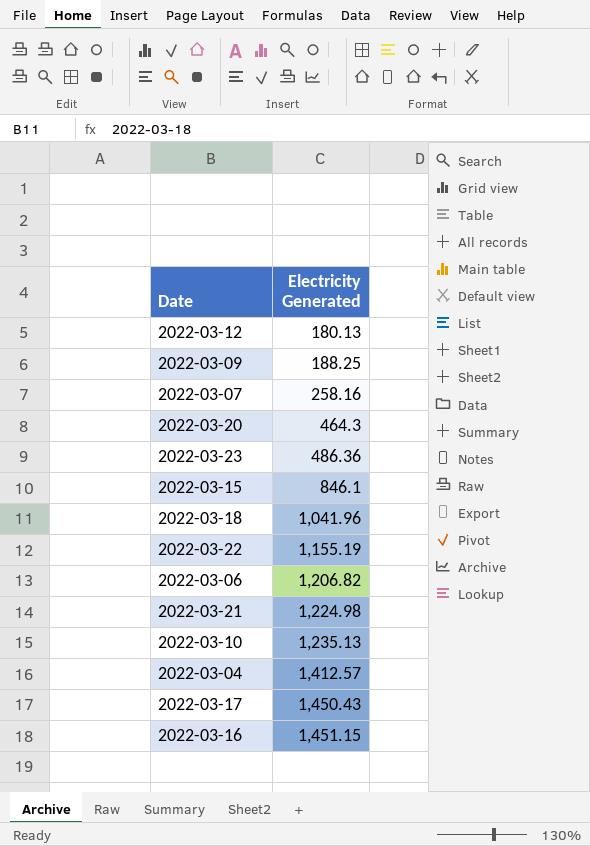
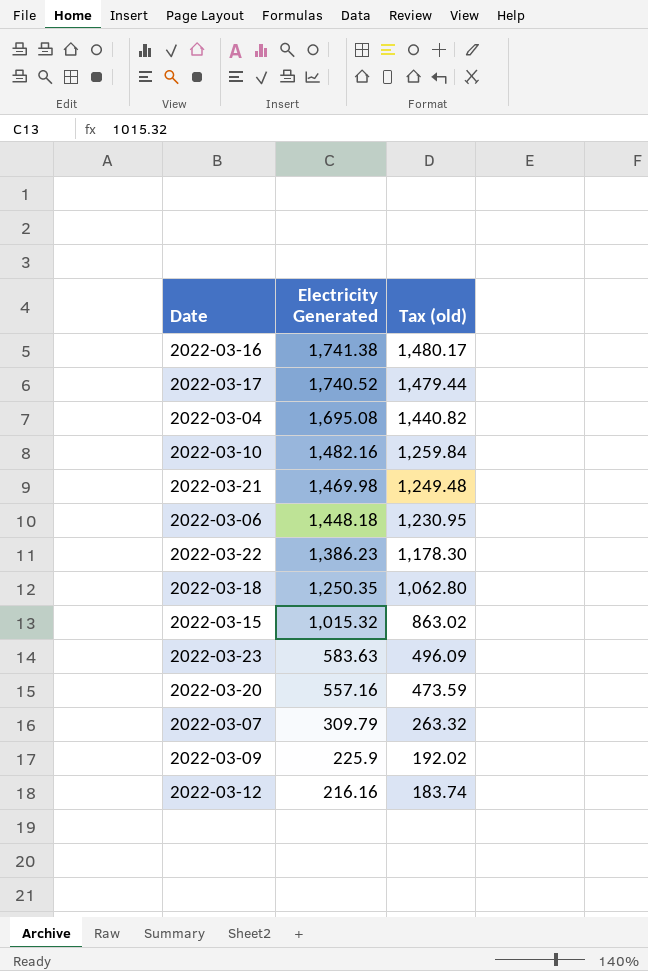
row order: Electricity Generated ascending -> Electricity Generated descending
column Tax (old) | formula: none -> [Electricity Generated] * 0.85
2022-03-16 | Electricity Generated: 1,451.15 -> 1,741.38
2022-03-17 | Electricity Generated: 1,450.43 -> 1,740.52
2022-03-04 | Electricity Generated: 1,412.57 -> 1,695.08
2022-03-10 | Electricity Generated: 1,235.13 -> 1,482.16
2022-03-21 | Electricity Generated: 1,224.98 -> 1,469.98
2022-03-06 | Electricity Generated: 1,206.82 -> 1,448.18
2022-03-22 | Electricity Generated: 1,155.19 -> 1,386.23
2022-03-18 | Electricity Generated: 1,041.96 -> 1,250.35
2022-03-15 | Electricity Generated: 846.1 -> 1,015.32
2022-03-23 | Electricity Generated: 486.36 -> 583.63
2022-03-20 | Electricity Generated: 464.3 -> 557.16
2022-03-07 | Electricity Generated: 258.16 -> 309.79
2022-03-09 | Electricity Generated: 188.25 -> 225.9
2022-03-12 | Electricity Generated: 180.13 -> 216.16

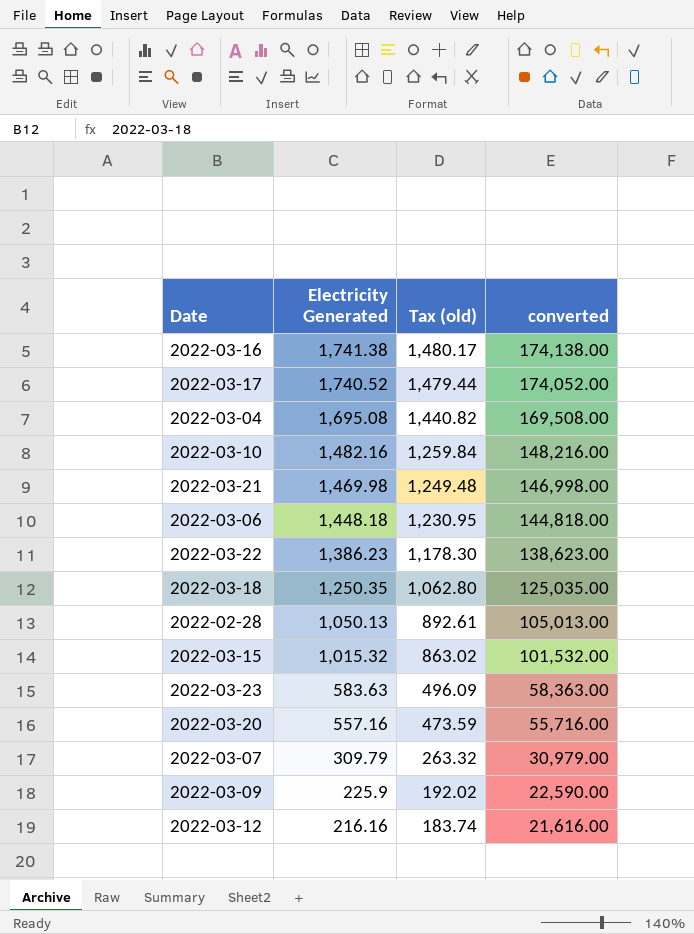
column converted | formula: none -> [Electricity Generated] * 100
row 2022-02-28: none -> 1,050.13 | 892.61 | 105,013.00

